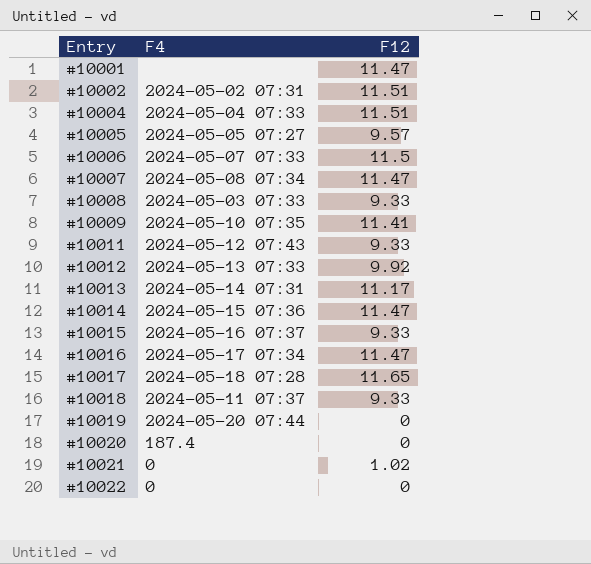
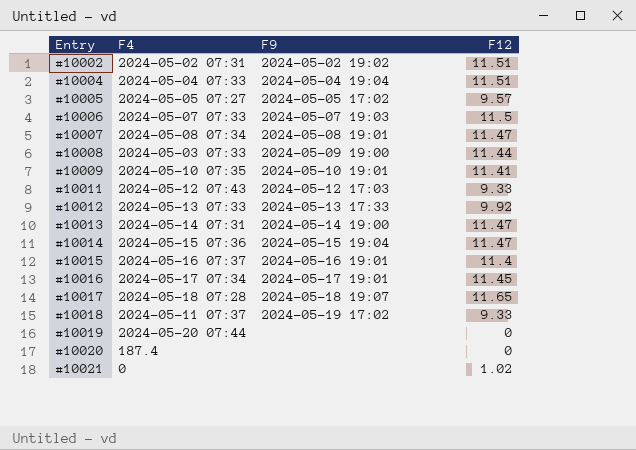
column F9 | position: none -> 3
row #10001: none | 11.47 -> none
row #10022: 0 | 0 -> none
#10008 | F12: 9.33 -> 11.44
#10013 | F12: 11.17 -> 11.47
#10015 | F12: 9.33 -> 11.4
#10016 | F12: 11.47 -> 11.45

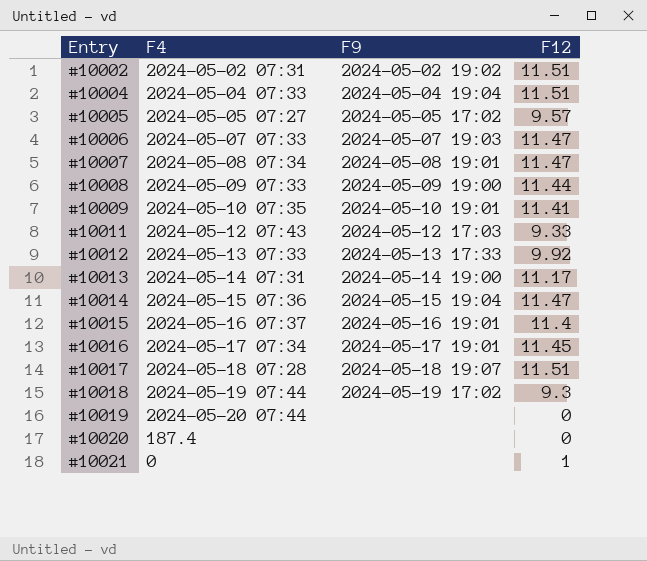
#10006 | F12: 11.5 -> 11.47
#10008 | F4: 2024-05-03 07:33 -> 2024-05-09 07:33
#10013 | F12: 11.47 -> 11.17
#10017 | F12: 11.65 -> 11.51
#10018 | F4: 2024-05-11 07:37 -> 2024-05-19 07:44
#10018 | F12: 9.33 -> 9.3
#10021 | F12: 1.02 -> 1

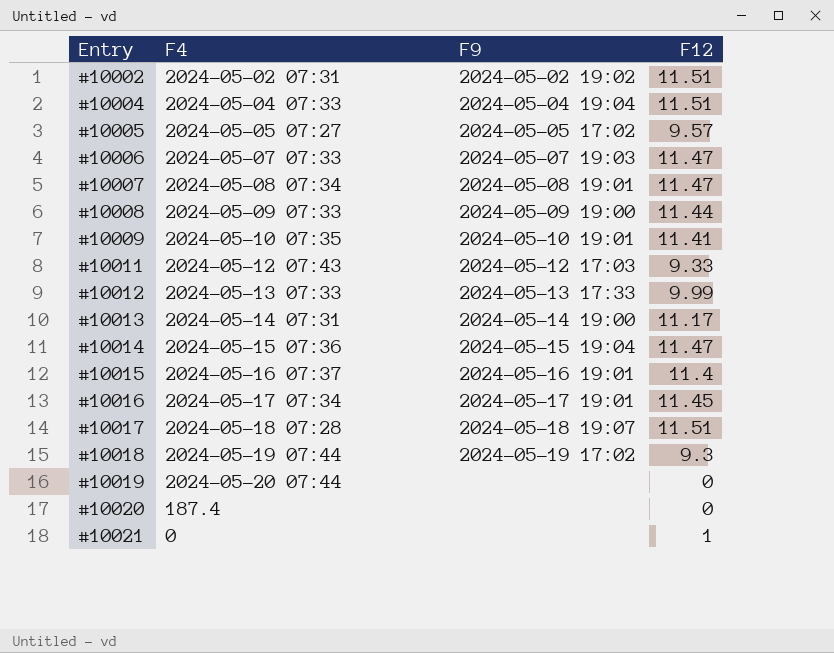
#10012 | F12: 9.92 -> 9.99

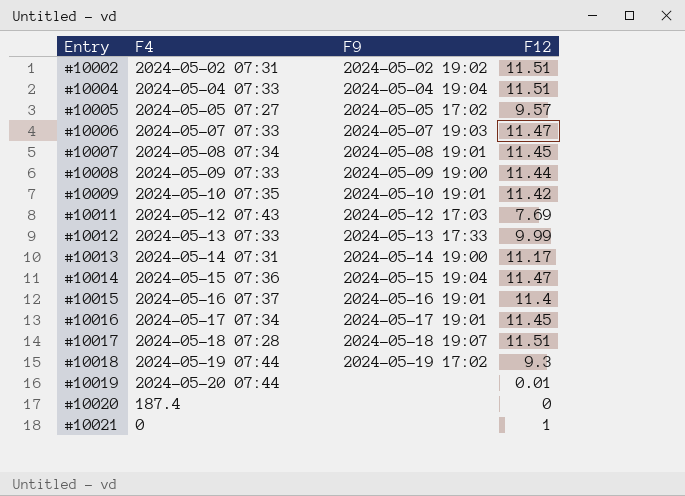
#10007 | F12: 11.47 -> 11.45
#10009 | F12: 11.41 -> 11.42
#10011 | F12: 9.33 -> 7.69
#10019 | F12: 0 -> 0.01

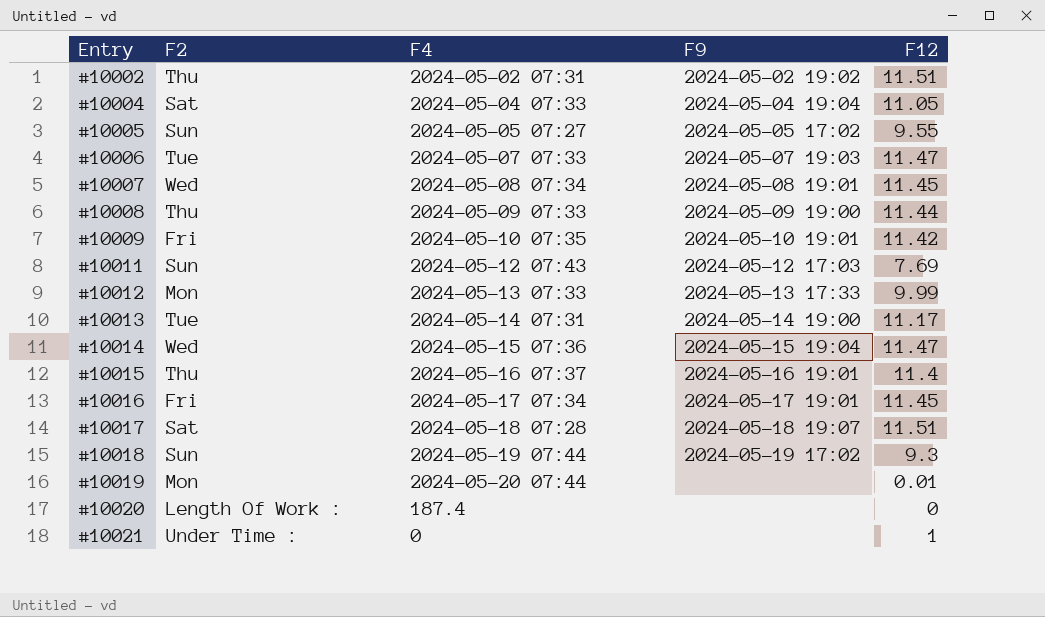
column F2 | position: none -> 2
#10004 | F12: 11.51 -> 11.05
#10005 | F12: 9.57 -> 9.55

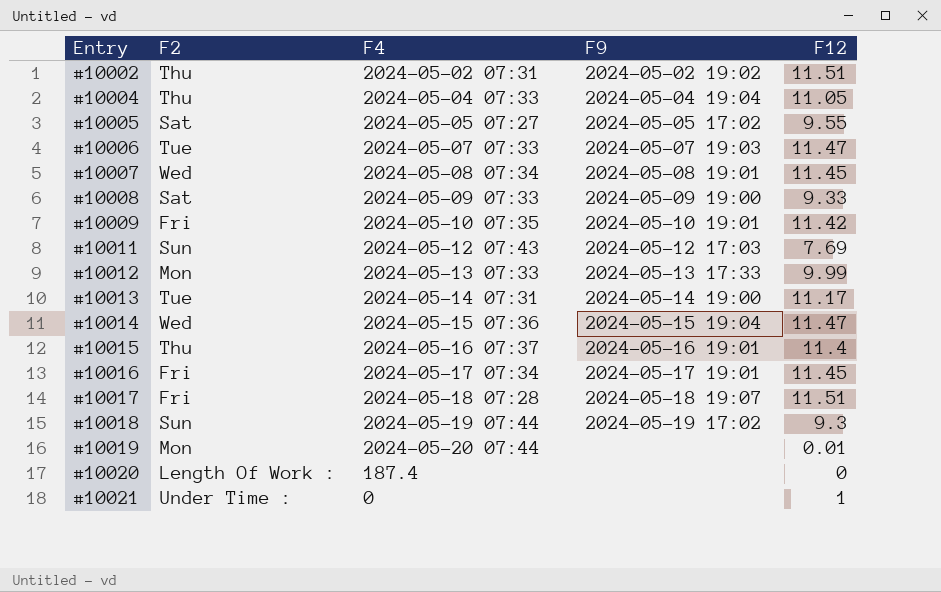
#10004 | F2: Sat -> Thu
#10005 | F2: Sun -> Sat
#10008 | F2: Thu -> Sat
#10008 | F12: 11.44 -> 9.33
#10017 | F2: Sat -> Fri

